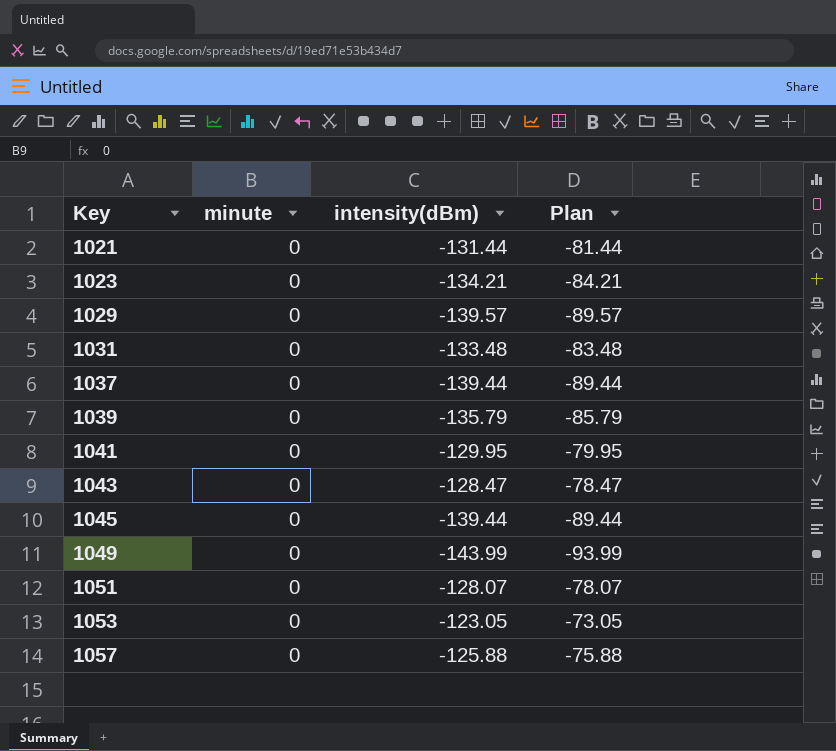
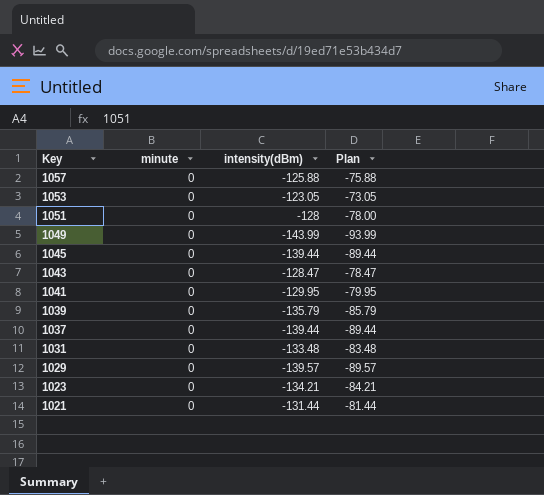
row order: Key ascending -> Key descending
1051 | intensity(dBm): -128.07 -> -128
1051 | Plan: -78.07 -> -78.00

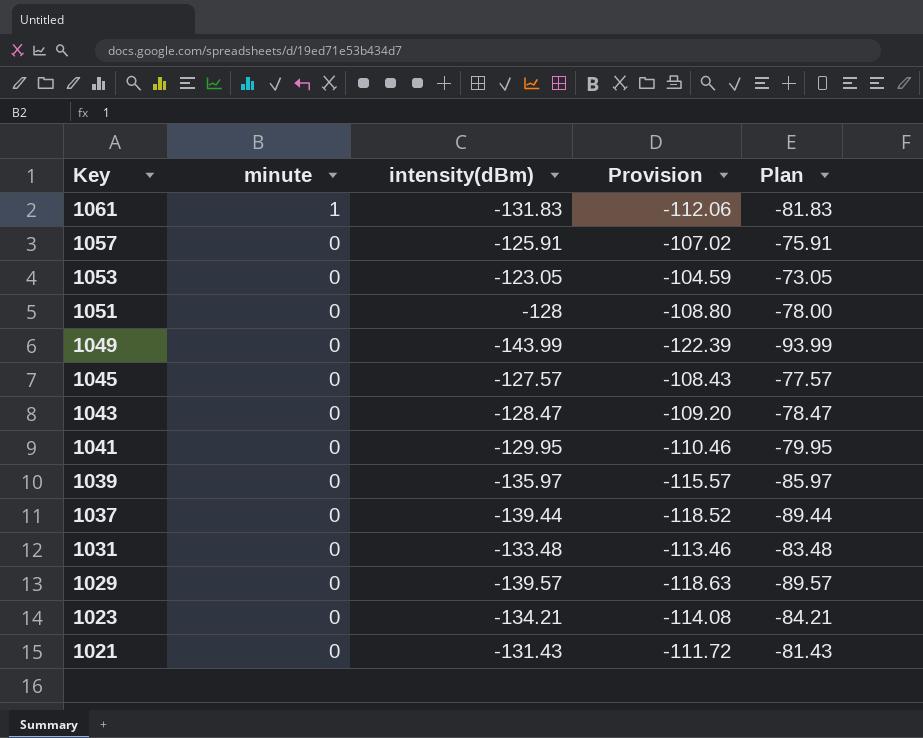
column Provision | formula: none -> [intensity(dBm)] * 0.85
row 1061: none -> 1 | -131.83 | -112.06 | -81.83
1057 | intensity(dBm): -125.88 -> -125.91
1057 | Plan: -75.88 -> -75.91
1045 | intensity(dBm): -139.44 -> -127.57
1045 | Plan: -89.44 -> -77.57
1039 | intensity(dBm): -135.79 -> -135.97
1039 | Plan: -85.79 -> -85.97
1021 | intensity(dBm): -131.44 -> -131.43
1021 | Plan: -81.44 -> -81.43

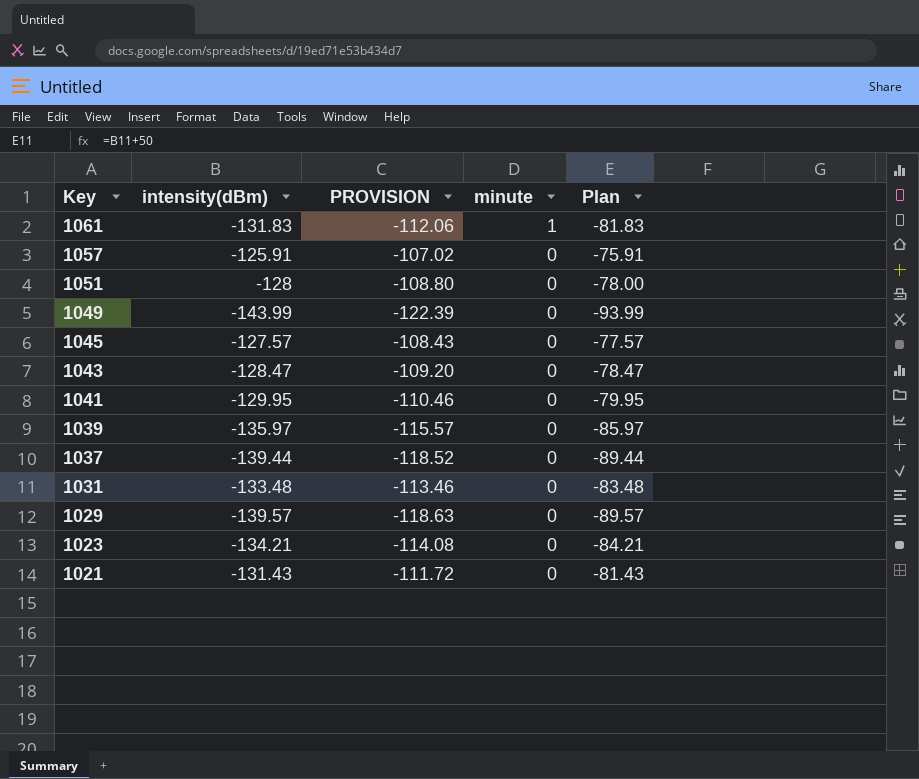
column name: Provision -> PROVISION
column minute | position: 2 -> 4
row 1053: 0 | -123.05 | -104.59 | -73.05 -> none

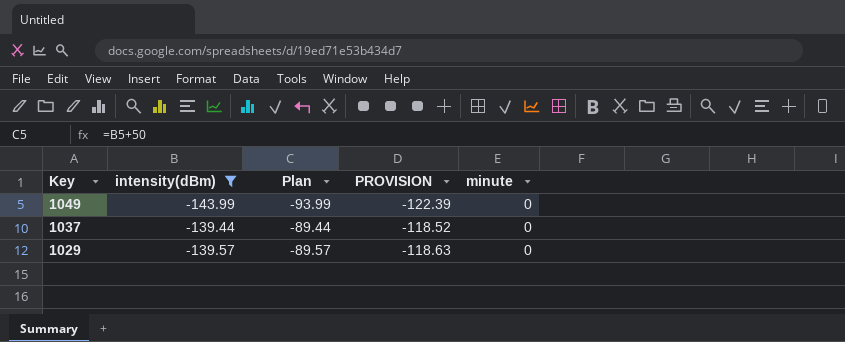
filter: none -> intensity(dBm) <= -139.44
column Plan | position: 5 -> 3

